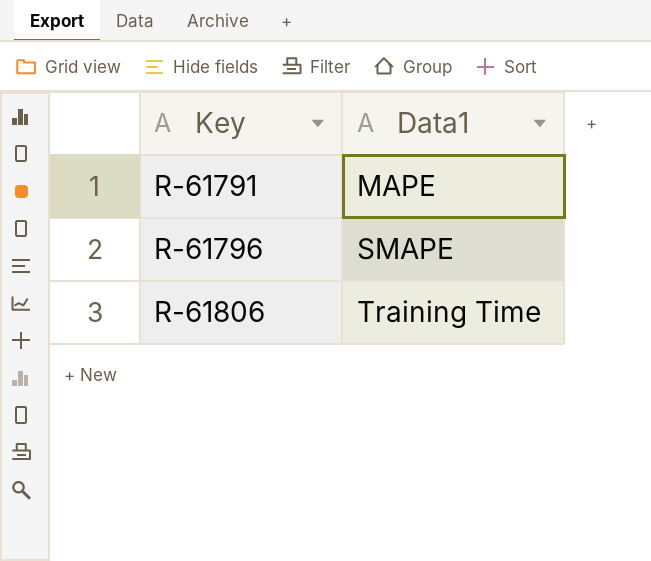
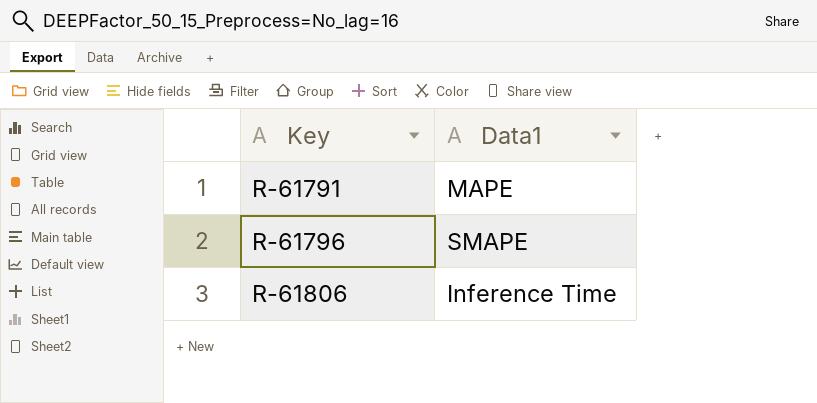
R-61806 | Data1: Training Time -> Inference Time

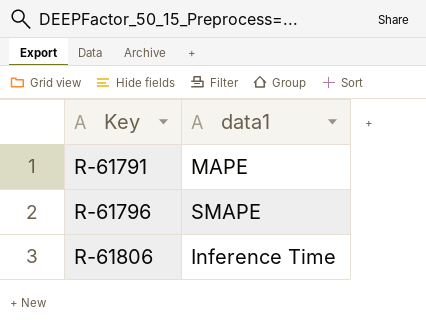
column name: Data1 -> data1

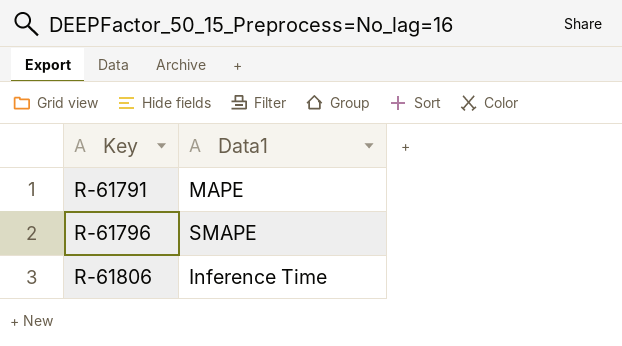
column name: data1 -> Data1

